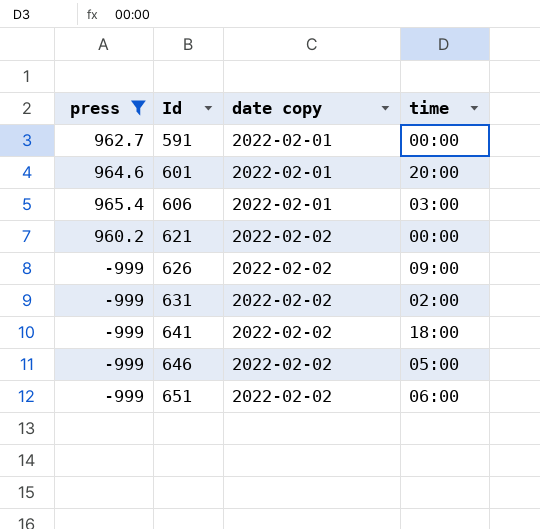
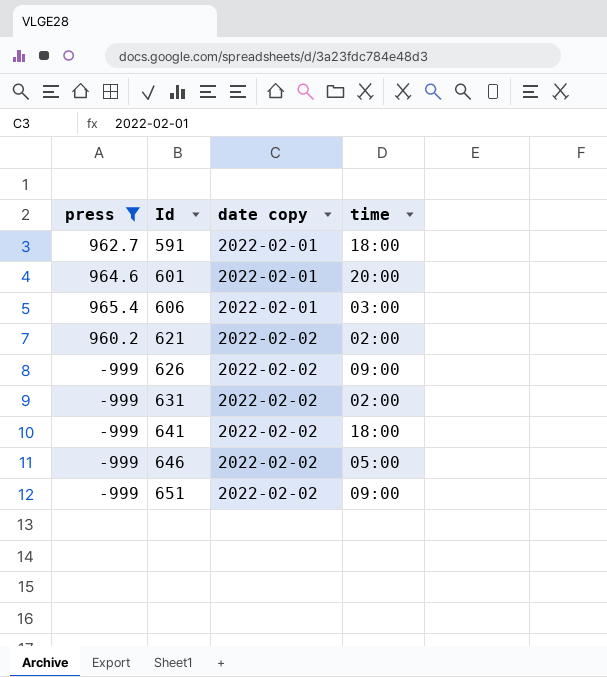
591 | time: 00:00 -> 18:00
621 | time: 00:00 -> 02:00
651 | time: 06:00 -> 09:00

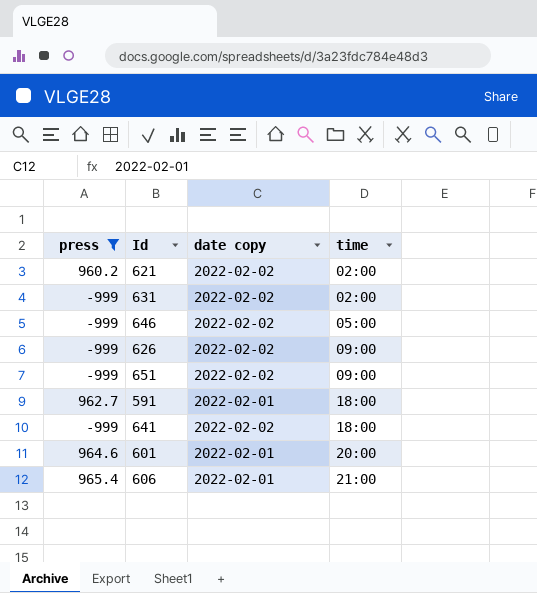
row order: Id ascending -> time ascending
606 | time: 03:00 -> 21:00

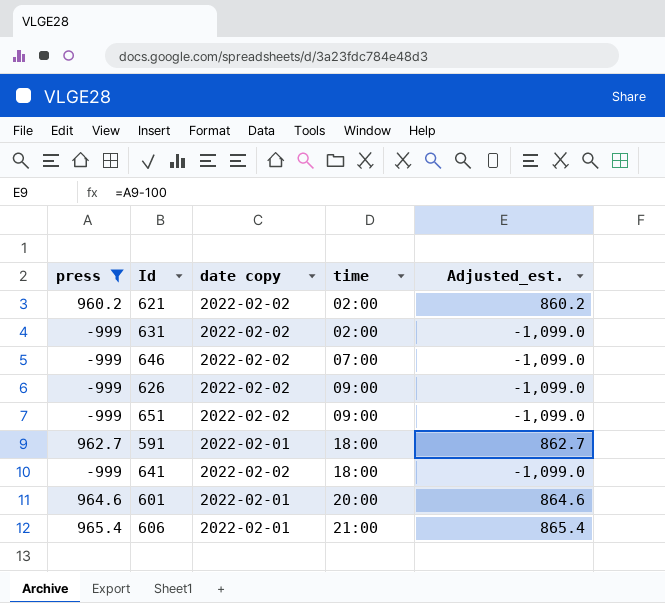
column Adjusted_est. | formula: none -> [press] - 100
646 | time: 05:00 -> 07:00

